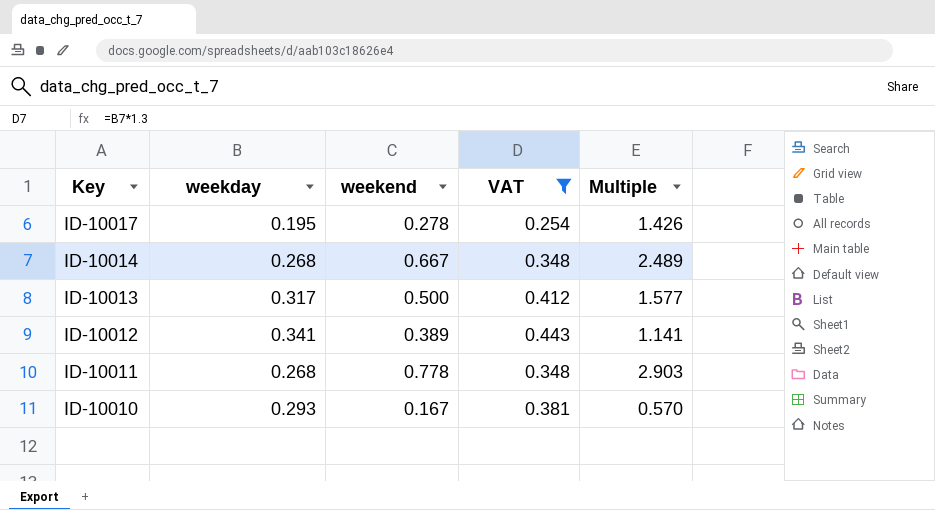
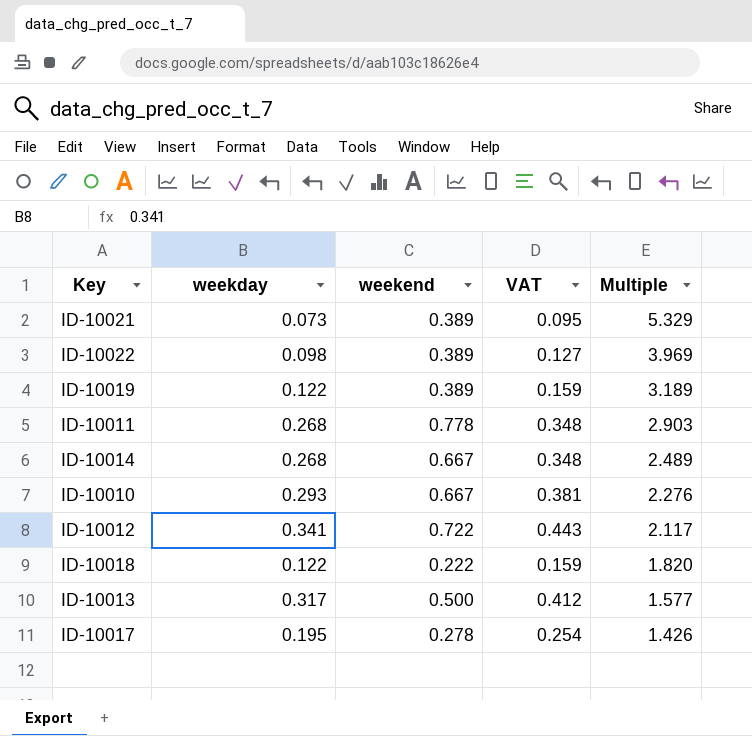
filter: VAT >= 0.254 -> none
row order: Key descending -> Multiple descending
ID-10010 | weekend: 0.167 -> 0.667
ID-10010 | Multiple: 0.570 -> 2.276
ID-10012 | weekend: 0.389 -> 0.722
ID-10012 | Multiple: 1.141 -> 2.117

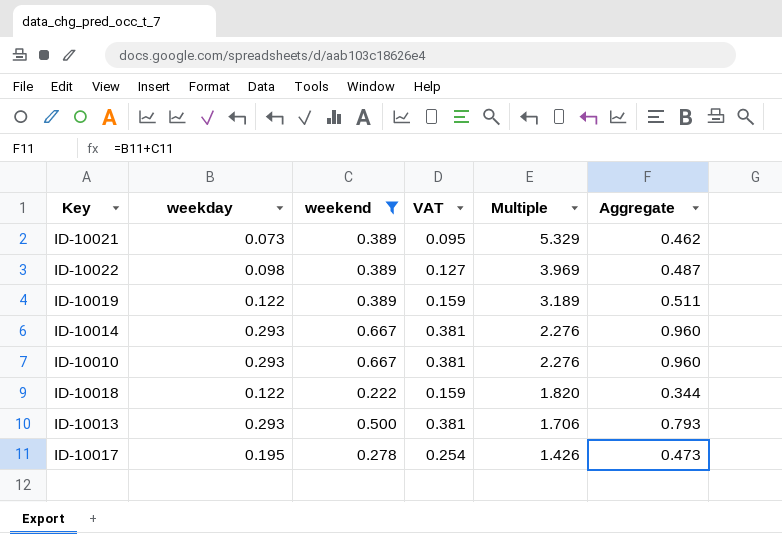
filter: none -> weekend <= 0.667
column Aggregate | formula: none -> [weekday] + [weekend]
ID-10014 | weekday: 0.268 -> 0.293
ID-10014 | VAT: 0.348 -> 0.381
ID-10014 | Multiple: 2.489 -> 2.276
ID-10013 | weekday: 0.317 -> 0.293
ID-10013 | VAT: 0.412 -> 0.381
ID-10013 | Multiple: 1.577 -> 1.706

